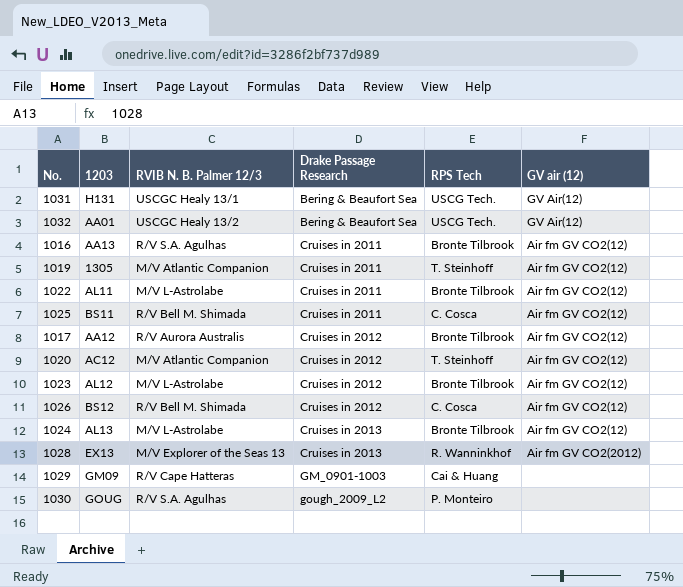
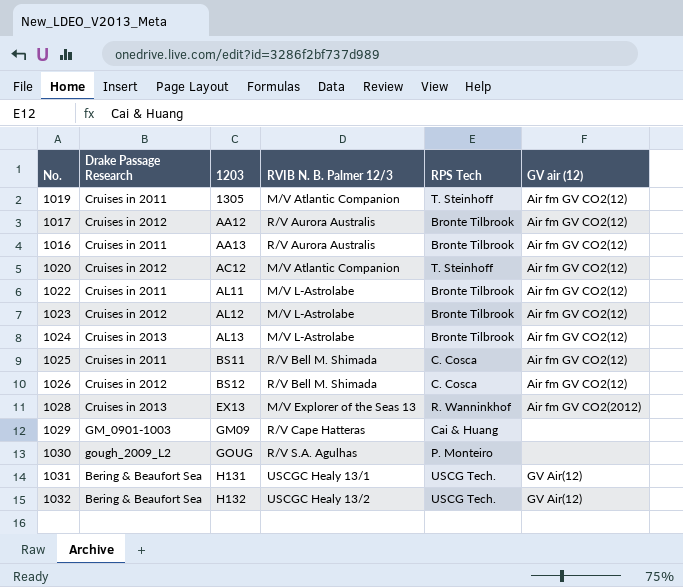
row order: Drake Passage Research ascending -> 1203 ascending
column Drake Passage Research | position: 4 -> 2
1016 | RVIB N. B. Palmer 12/3: R/V S.A. Agulhas -> R/V Aurora Australis
1032 | 1203: AA01 -> H132

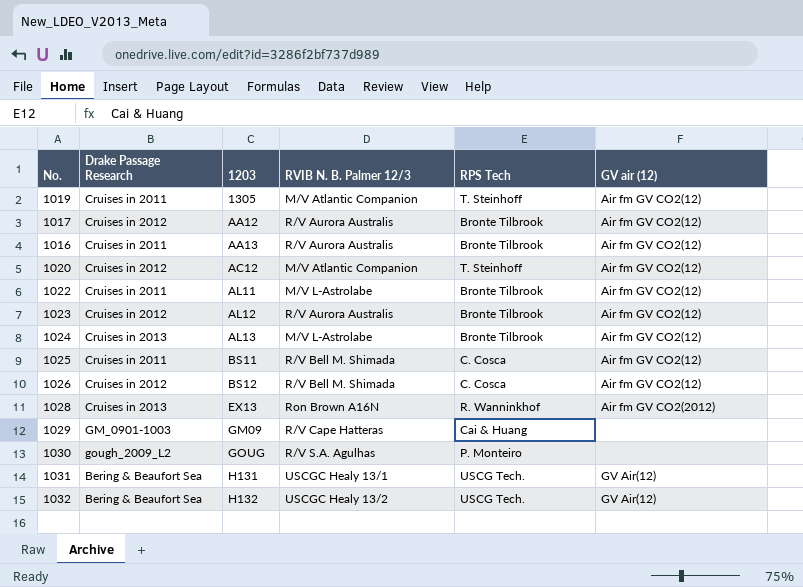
1023 | RVIB N. B. Palmer 12/3: M/V L-Astrolabe -> R/V Aurora Australis
1028 | RVIB N. B. Palmer 12/3: M/V Explorer of the Seas 13 -> Ron Brown A16N

